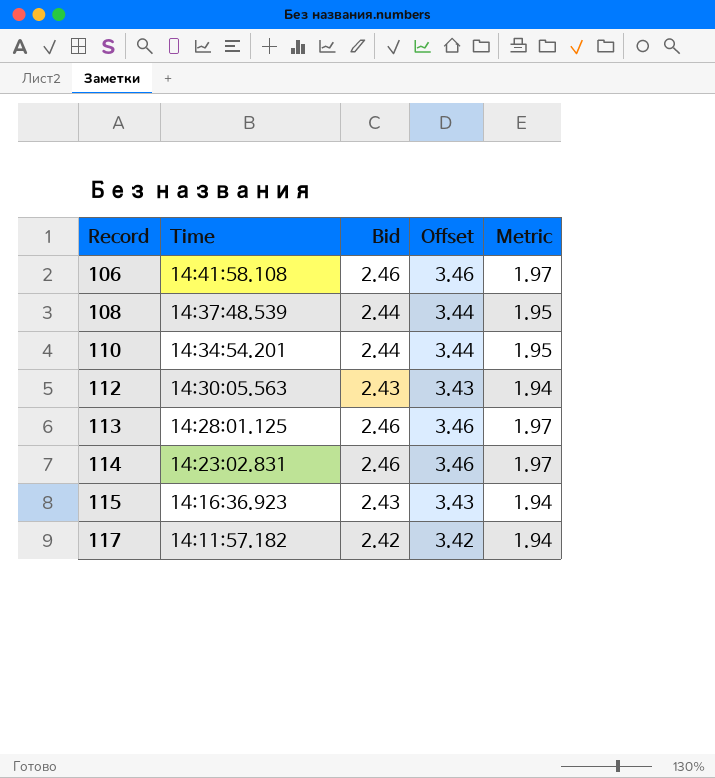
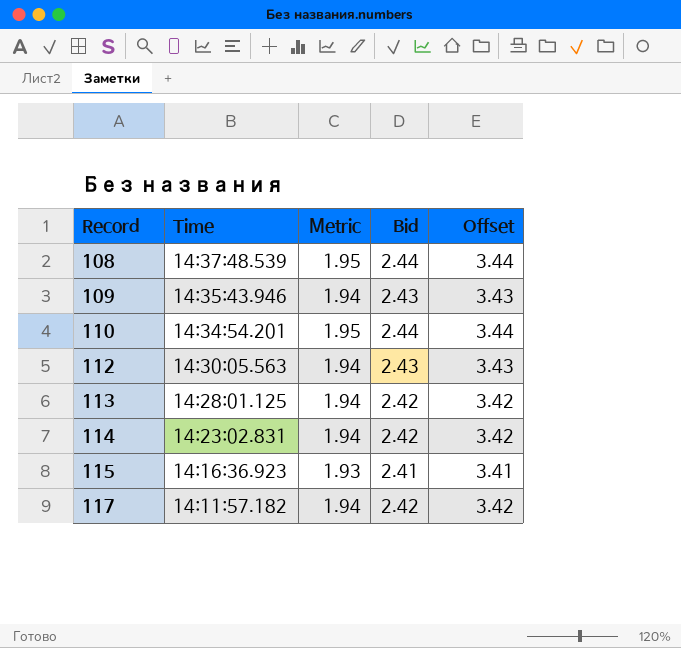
column Metric | position: 5 -> 3
row 106: 14:41:58.108 | 2.46 | 3.46 | 1.97 -> none
row 109: none -> 14:35:43.946 | 1.94 | 2.43 | 3.43
113 | Metric: 1.97 -> 1.94
113 | Bid: 2.46 -> 2.42
113 | Offset: 3.46 -> 3.42
114 | Metric: 1.97 -> 1.94
114 | Bid: 2.46 -> 2.42
114 | Offset: 3.46 -> 3.42
115 | Metric: 1.94 -> 1.93
115 | Bid: 2.43 -> 2.41
115 | Offset: 3.43 -> 3.41

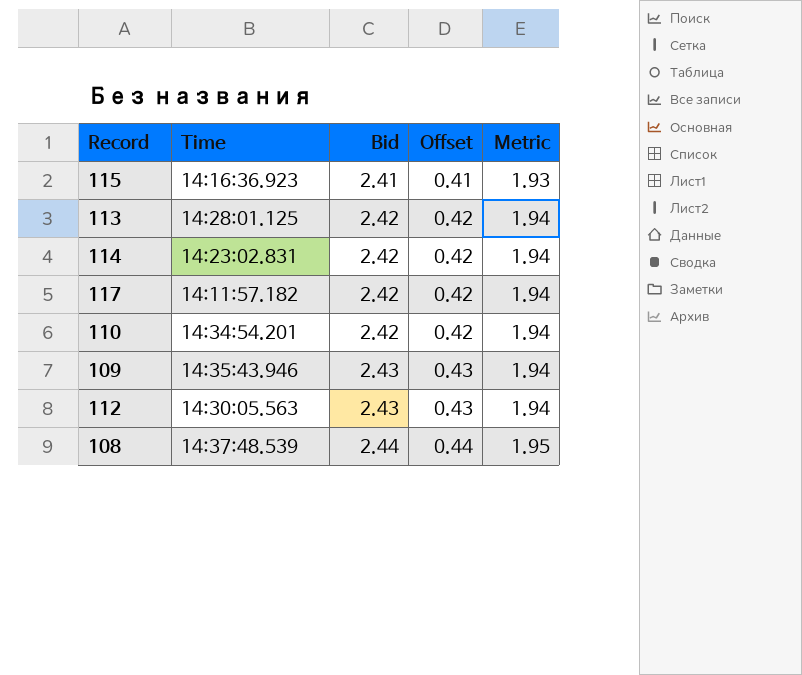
row order: Record ascending -> Bid ascending
column Offset | formula: [Bid] + 1 -> [Bid] - 2
column Metric | position: 3 -> 5
110 | Bid: 2.44 -> 2.42
110 | Metric: 1.95 -> 1.94

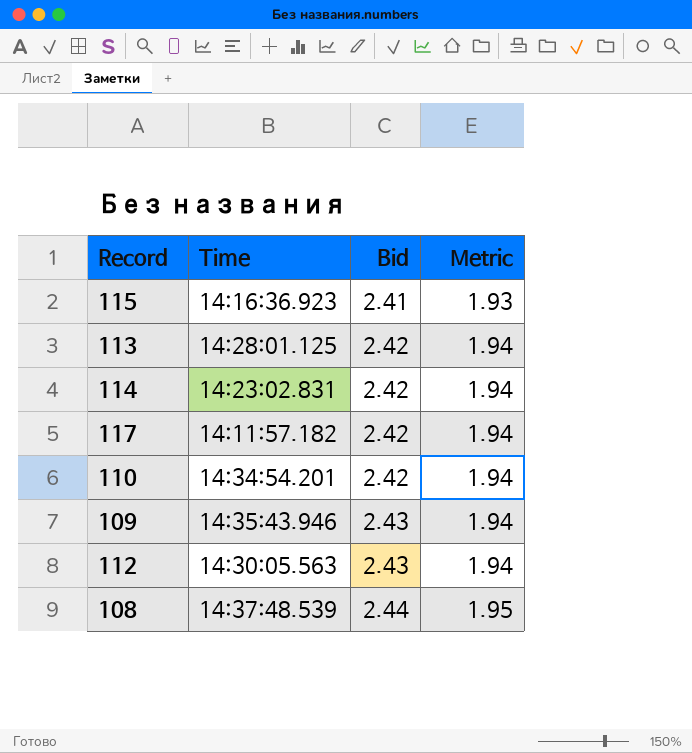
column Offset | formula: [Bid] - 2 -> none

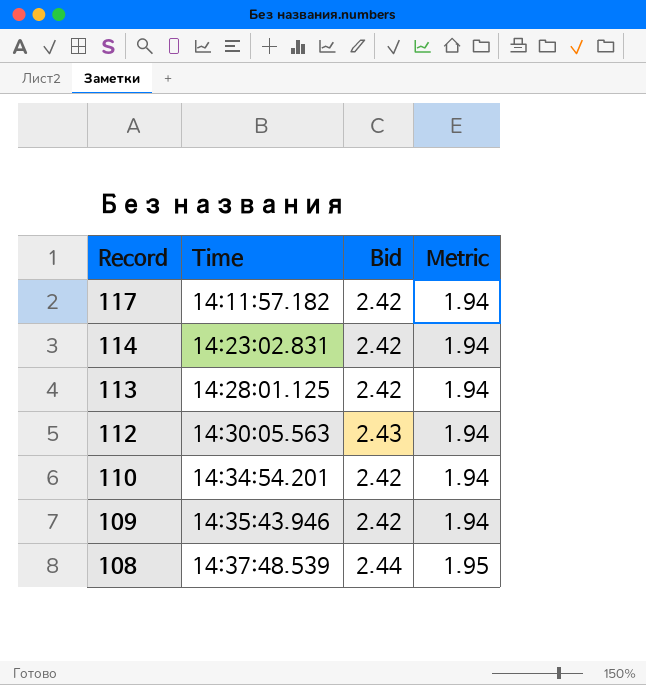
row order: Bid ascending -> Record descending
row 115: 14:16:36.923 | 2.41 | 1.93 -> none
109 | Bid: 2.43 -> 2.42

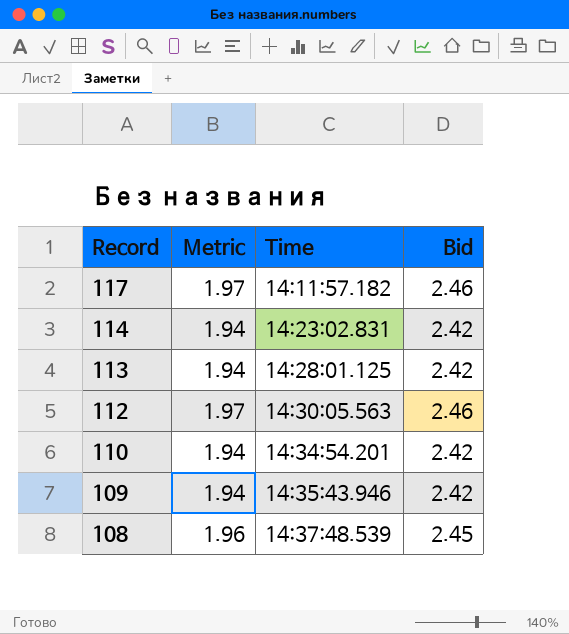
column Metric | position: 4 -> 2
117 | Metric: 1.94 -> 1.97
117 | Bid: 2.42 -> 2.46
112 | Metric: 1.94 -> 1.97
112 | Bid: 2.43 -> 2.46
108 | Metric: 1.95 -> 1.96
108 | Bid: 2.44 -> 2.45

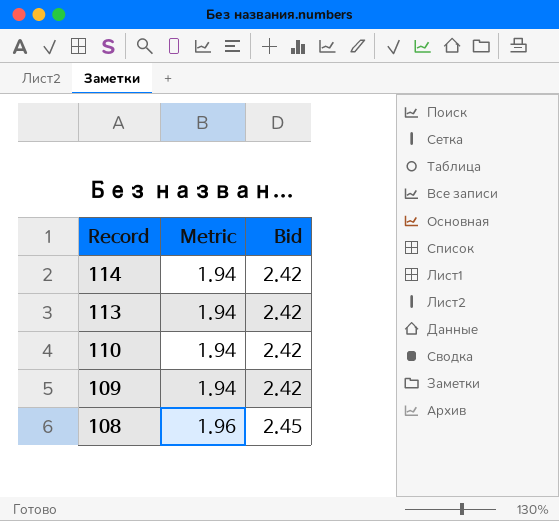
column Time | position: 3 -> none
row 117: 1.97 | 14:11:57.182 | 2.46 -> none
row 112: 1.97 | 14:30:05.563 | 2.46 -> none

